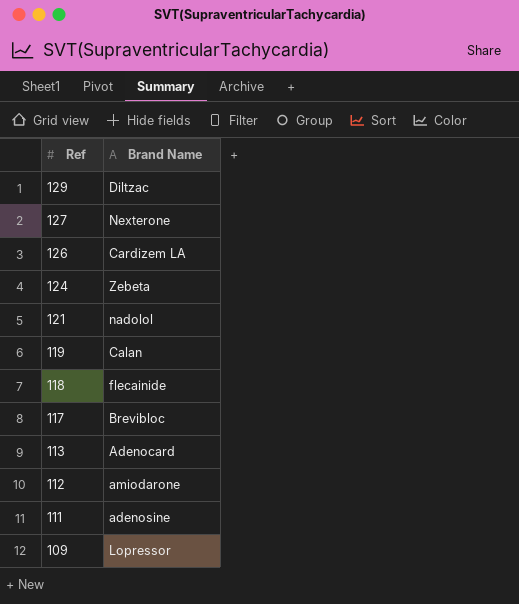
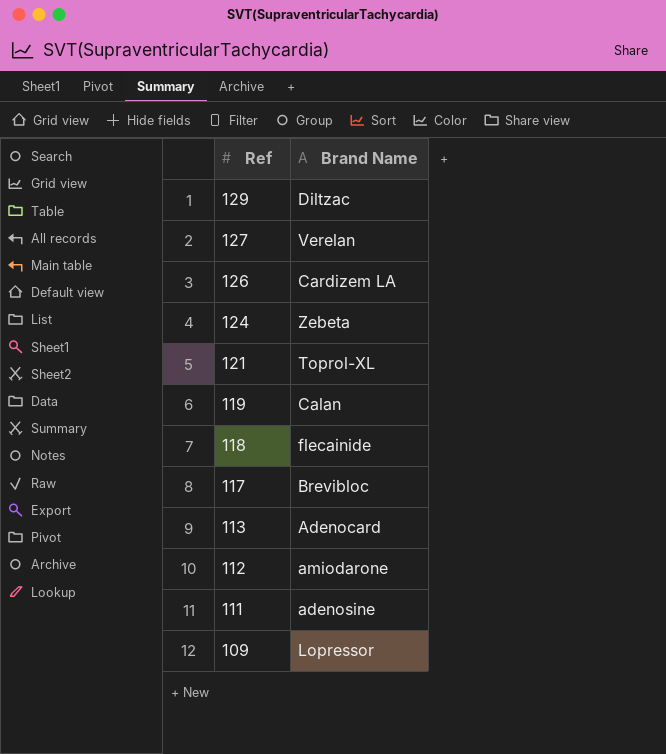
127 | Brand Name: Nexterone -> Verelan
121 | Brand Name: nadolol -> Toprol-XL

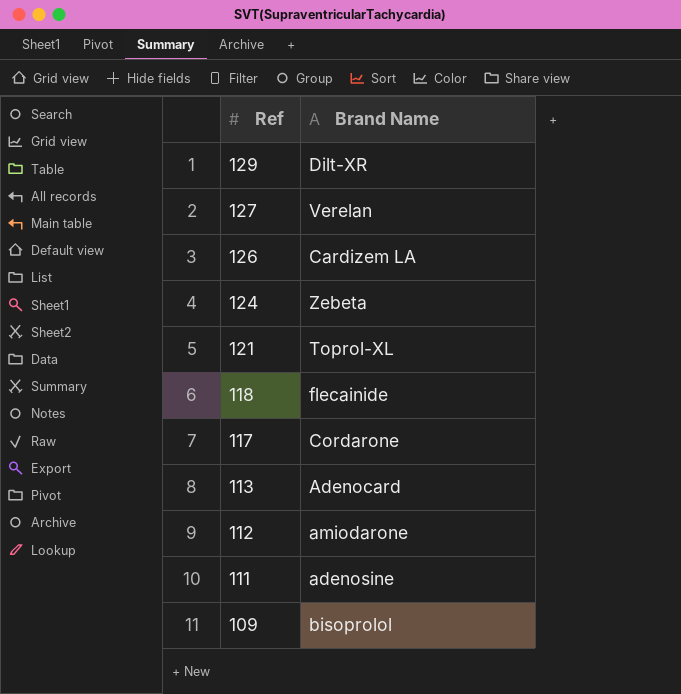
row 119: Calan -> none
129 | Brand Name: Diltzac -> Dilt-XR
117 | Brand Name: Brevibloc -> Cordarone
109 | Brand Name: Lopressor -> bisoprolol

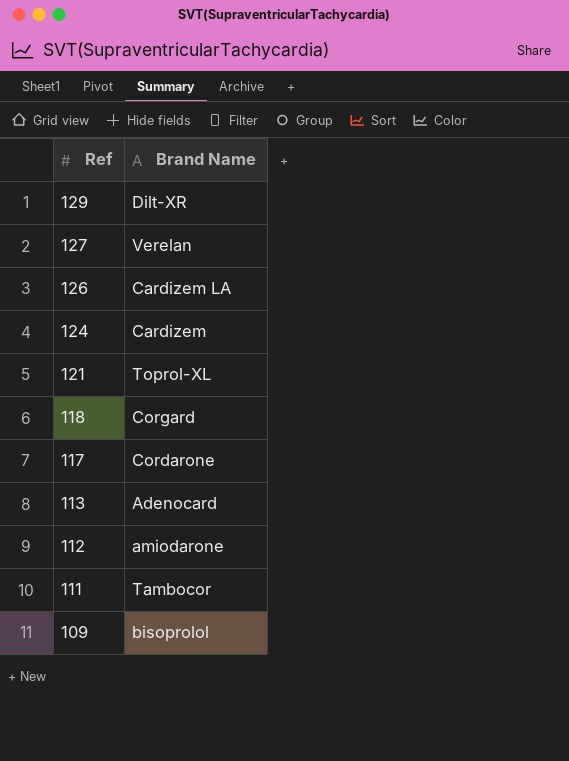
124 | Brand Name: Zebeta -> Cardizem
118 | Brand Name: flecainide -> Corgard
111 | Brand Name: adenosine -> Tambocor

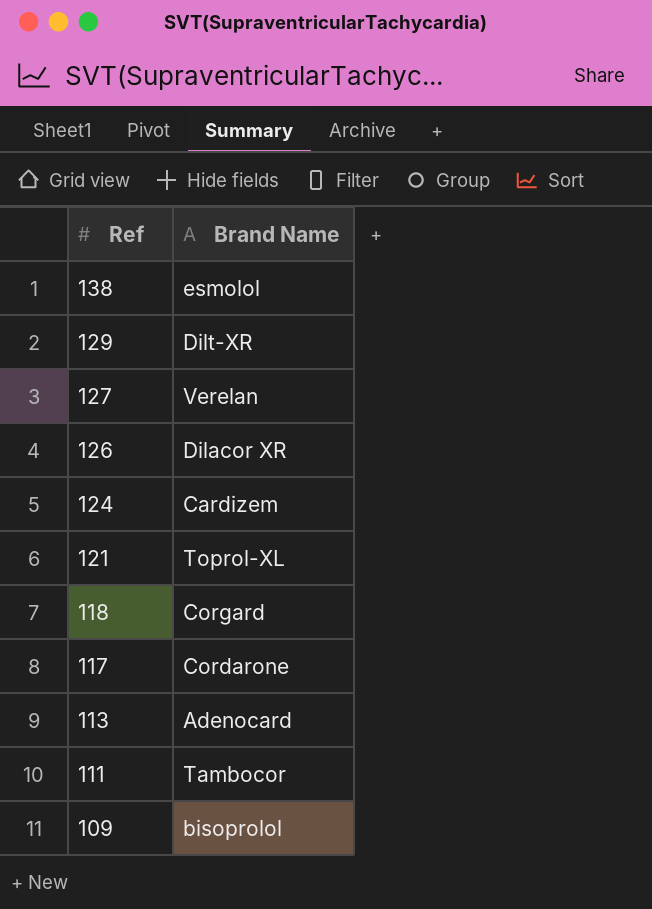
row 112: amiodarone -> none
row 138: none -> esmolol
126 | Brand Name: Cardizem LA -> Dilacor XR

